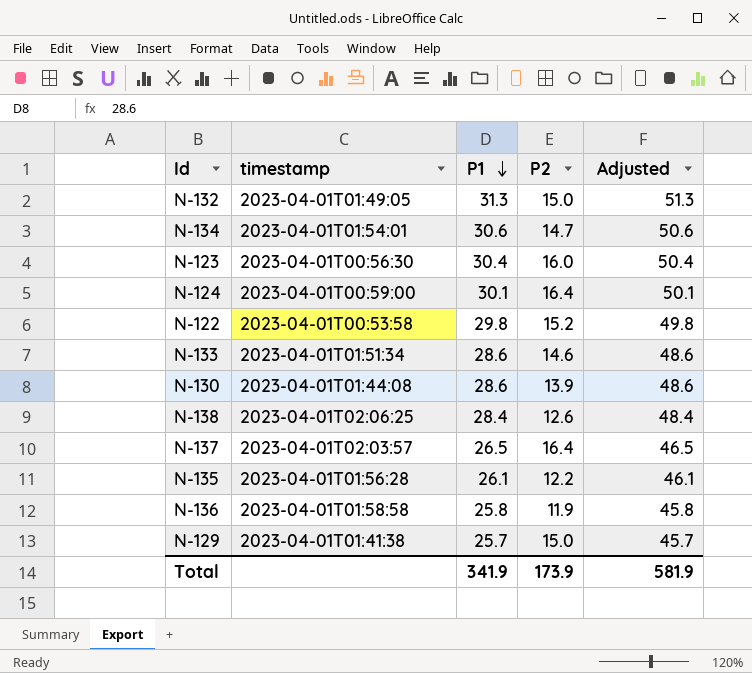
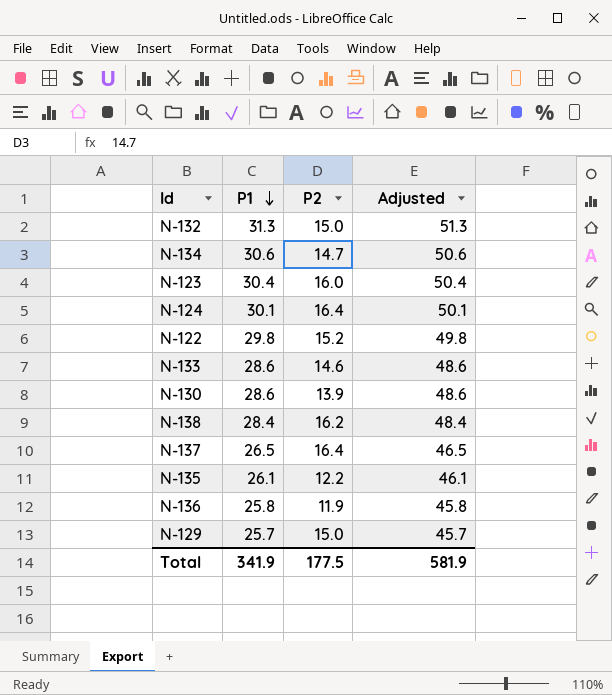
column timestamp | position: 2 -> none
N-138 | P2: 12.6 -> 16.2
Total | P2: 173.9 -> 177.5

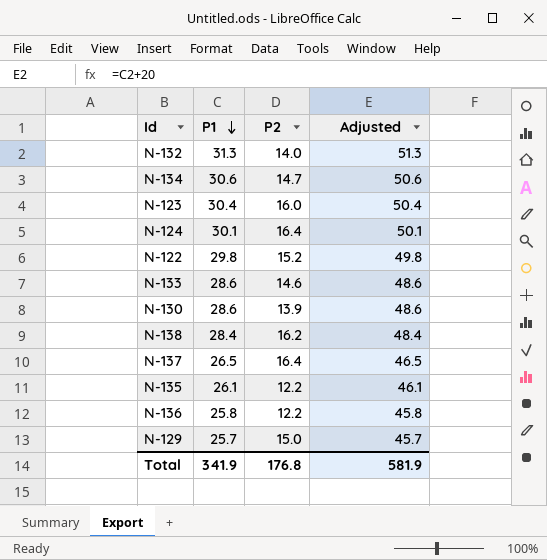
N-132 | P2: 15.0 -> 14.0
N-136 | P2: 11.9 -> 12.2
Total | P2: 177.5 -> 176.8

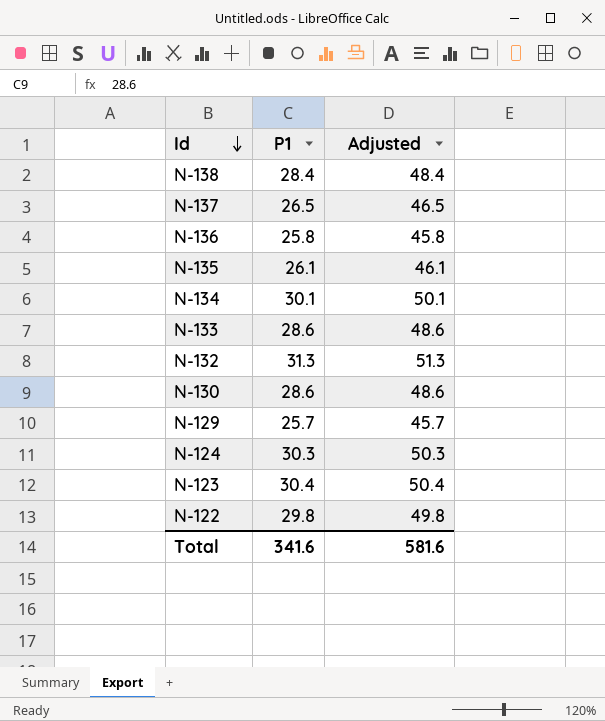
row order: P1 descending -> Id descending
column P2 | position: 3 -> none
N-134 | P1: 30.6 -> 30.1
N-134 | Adjusted: 50.6 -> 50.1
N-124 | P1: 30.1 -> 30.3
N-124 | Adjusted: 50.1 -> 50.3
Total | P1: 341.9 -> 341.6
Total | Adjusted: 581.9 -> 581.6

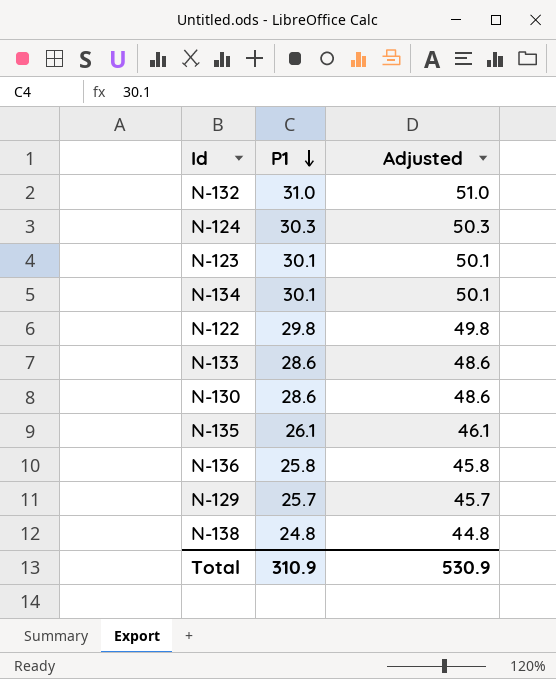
row order: Id descending -> P1 descending
row N-137: 26.5 | 46.5 -> none
N-132 | P1: 31.3 -> 31.0
N-132 | Adjusted: 51.3 -> 51.0
N-123 | P1: 30.4 -> 30.1
N-123 | Adjusted: 50.4 -> 50.1
N-138 | P1: 28.4 -> 24.8
N-138 | Adjusted: 48.4 -> 44.8
Total | P1: 341.6 -> 310.9
Total | Adjusted: 581.6 -> 530.9

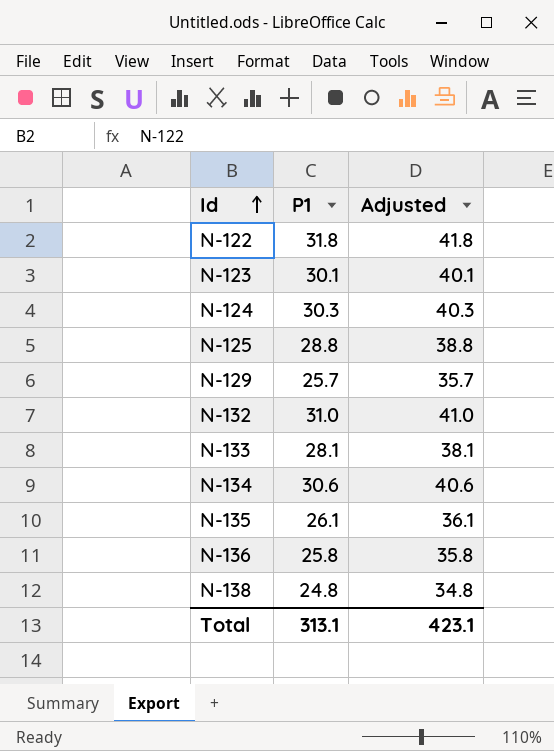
row order: P1 descending -> Id ascending
column Adjusted | formula: [P1] + 20 -> [P1] + 10
row N-130: 28.6 | 48.6 -> none
N-122 | P1: 29.8 -> 31.8
row N-125: none -> 28.8 | 38.8
N-133 | P1: 28.6 -> 28.1
N-134 | P1: 30.1 -> 30.6
Total | P1: 310.9 -> 313.1
Total | Adjusted: 530.9 -> 423.1

